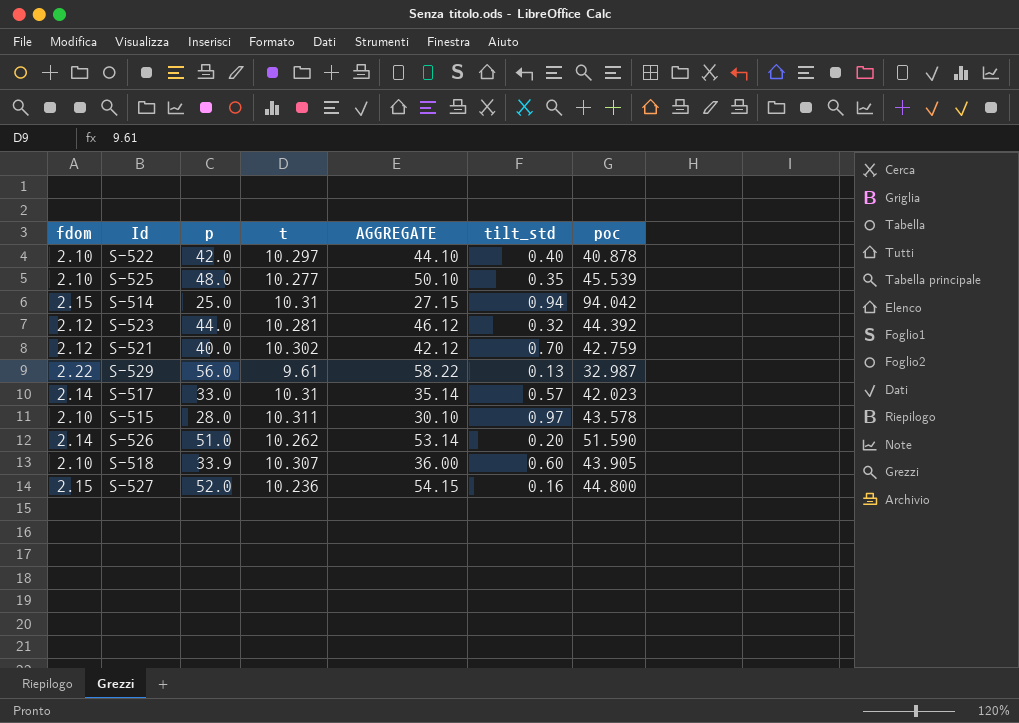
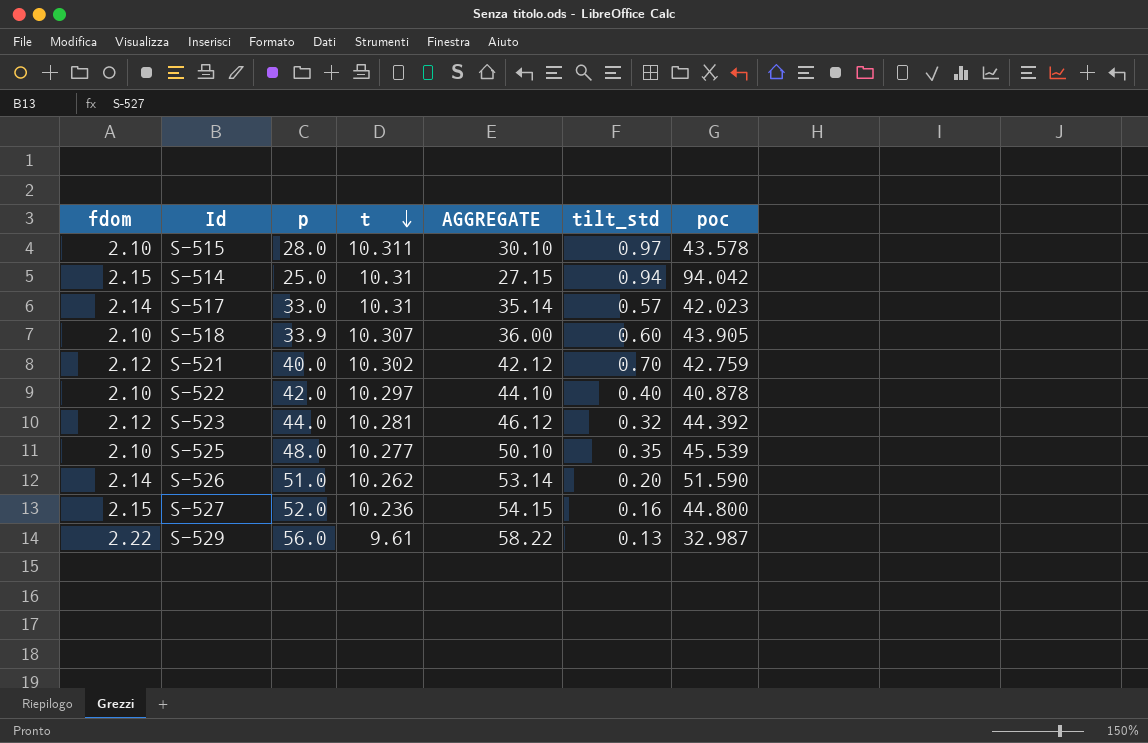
row order: none -> t descending

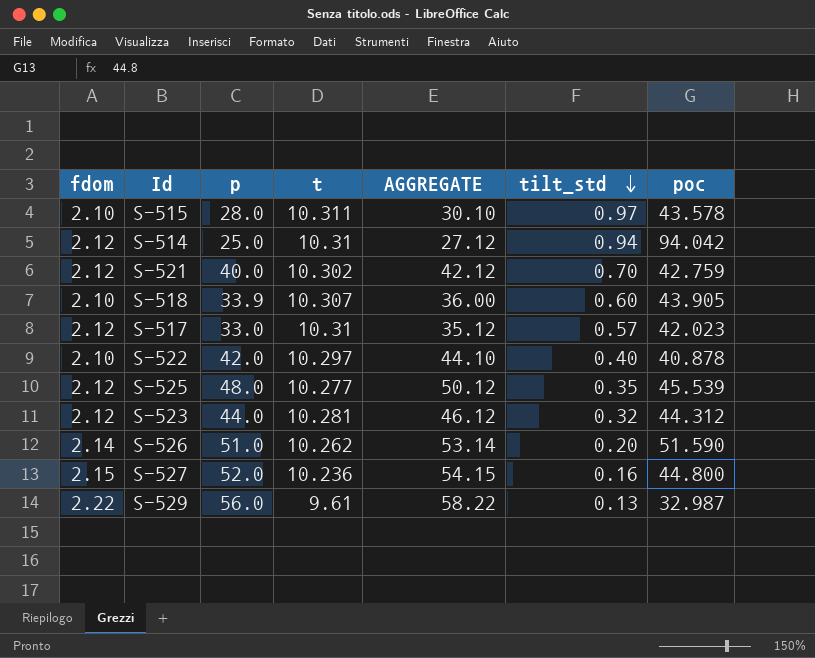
row order: t descending -> tilt_std descending
S-514 | fdom: 2.15 -> 2.12
S-514 | AGGREGATE: 27.15 -> 27.12
S-517 | fdom: 2.14 -> 2.12
S-517 | AGGREGATE: 35.14 -> 35.12
S-525 | fdom: 2.10 -> 2.12
S-525 | AGGREGATE: 50.10 -> 50.12
S-523 | poc: 44.392 -> 44.312

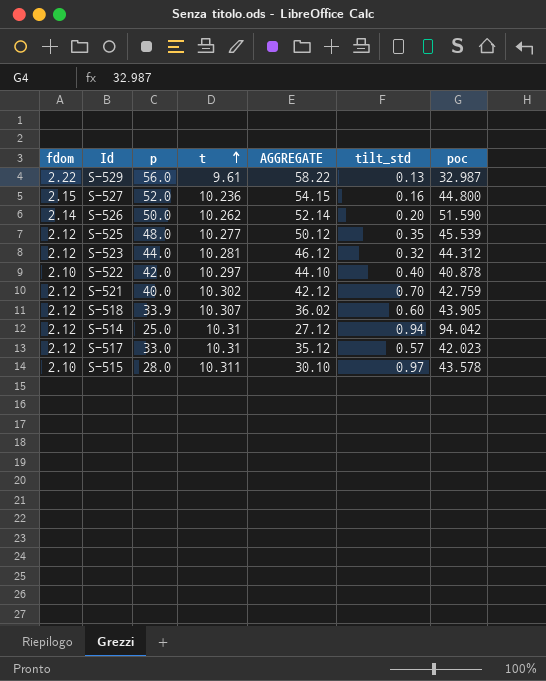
row order: tilt_std descending -> t ascending
S-526 | p: 51.0 -> 50.0
S-526 | AGGREGATE: 53.14 -> 52.14
S-518 | fdom: 2.10 -> 2.12
S-518 | AGGREGATE: 36.00 -> 36.02

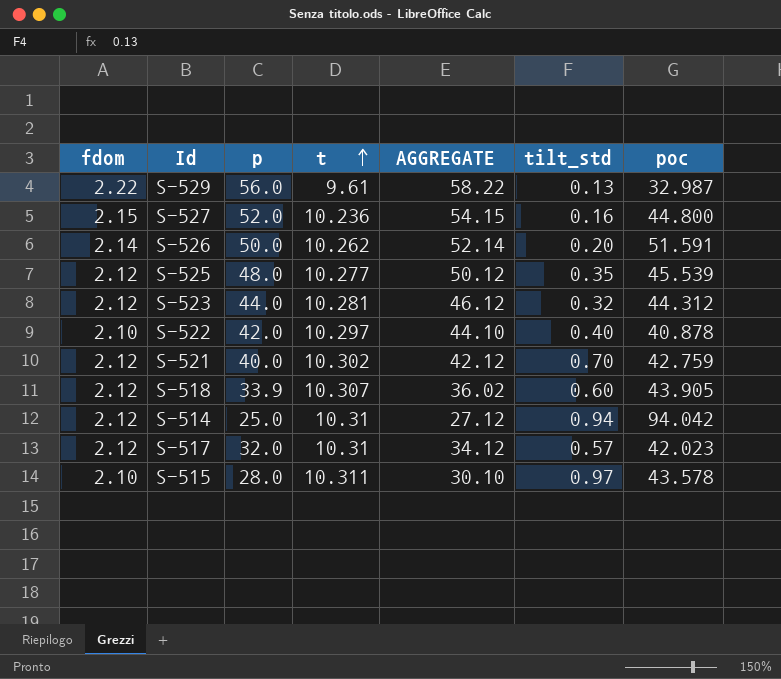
S-526 | poc: 51.590 -> 51.591
S-517 | p: 33.0 -> 32.0
S-517 | AGGREGATE: 35.12 -> 34.12

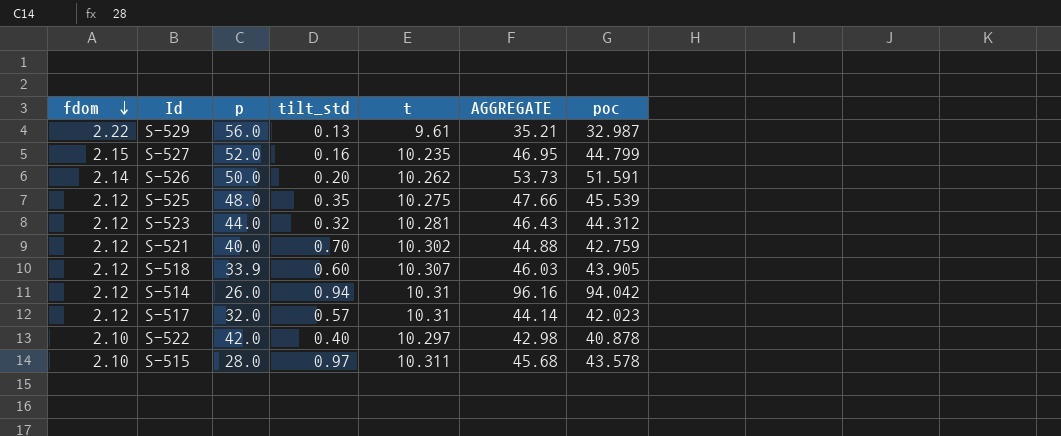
row order: t ascending -> fdom descending
column tilt_std | position: 6 -> 4
column AGGREGATE | formula: [fdom] + [p] -> [fdom] + [poc]
S-527 | t: 10.236 -> 10.235
S-527 | poc: 44.800 -> 44.799
S-525 | t: 10.277 -> 10.275
S-514 | p: 25.0 -> 26.0

